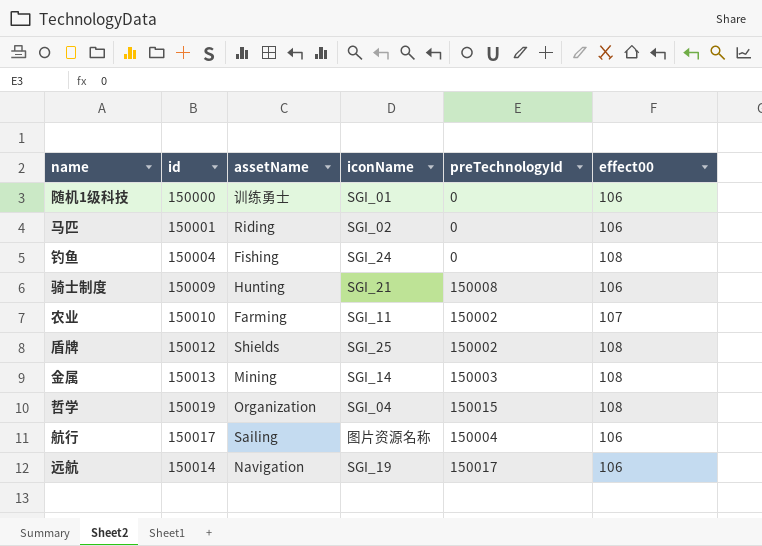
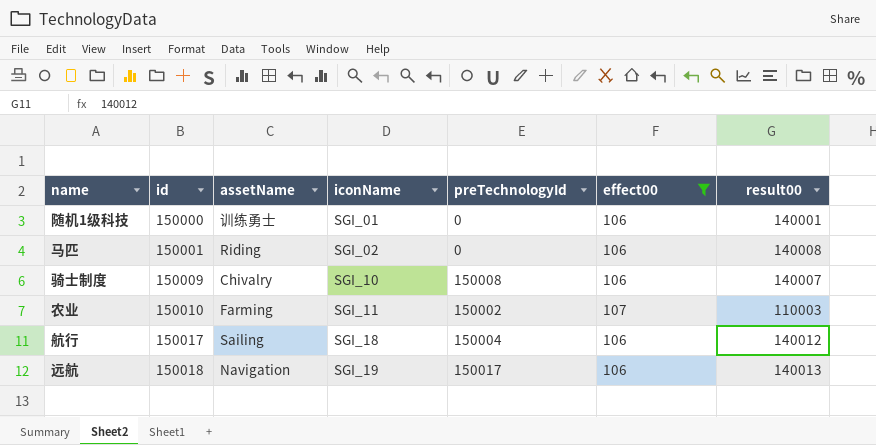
filter: none -> effect00 != 108
column result00 | position: none -> 7
骑士制度 | assetName: Hunting -> Chivalry
骑士制度 | iconName: SGI_21 -> SGI_10
航行 | iconName: 图片资源名称 -> SGI_18
远航 | id: 150014 -> 150018

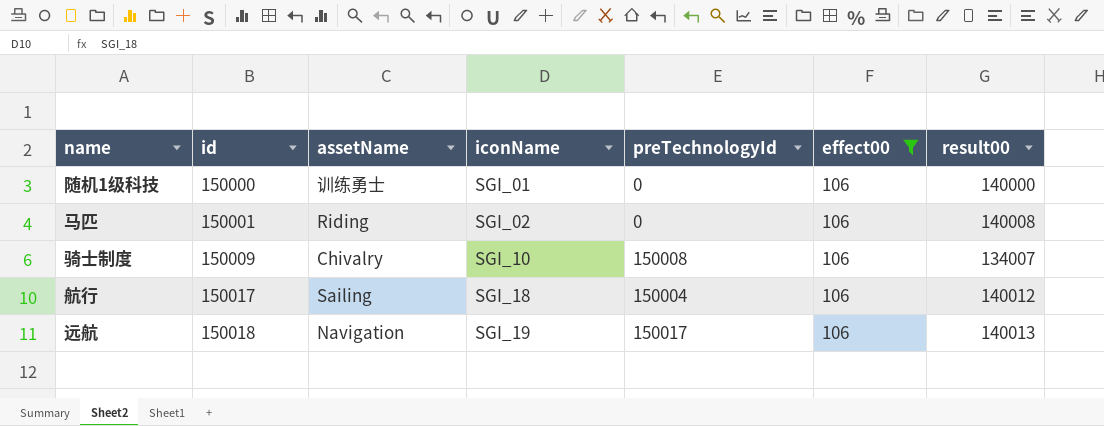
row 农业: 150010 | Farming | SGI_11 | 150002 | 107 | 110003 -> none
随机1级科技 | result00: 140001 -> 140000
骑士制度 | result00: 140007 -> 134007

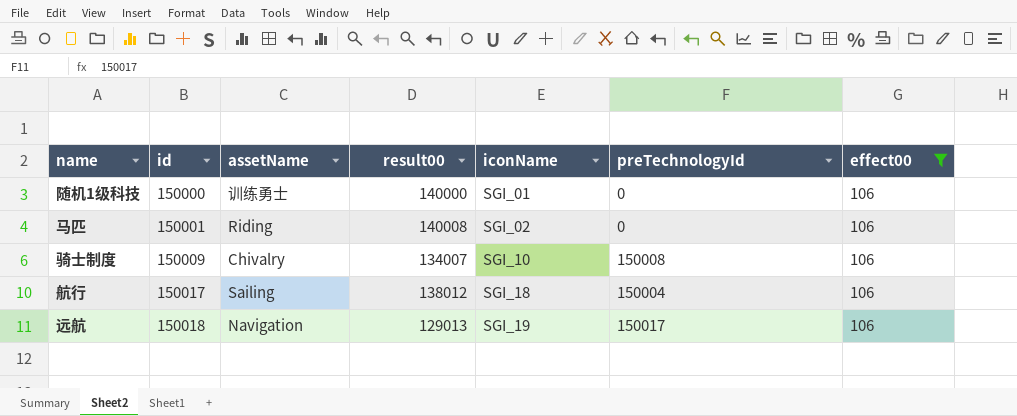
column result00 | position: 7 -> 4
航行 | result00: 140012 -> 138012
远航 | result00: 140013 -> 129013

